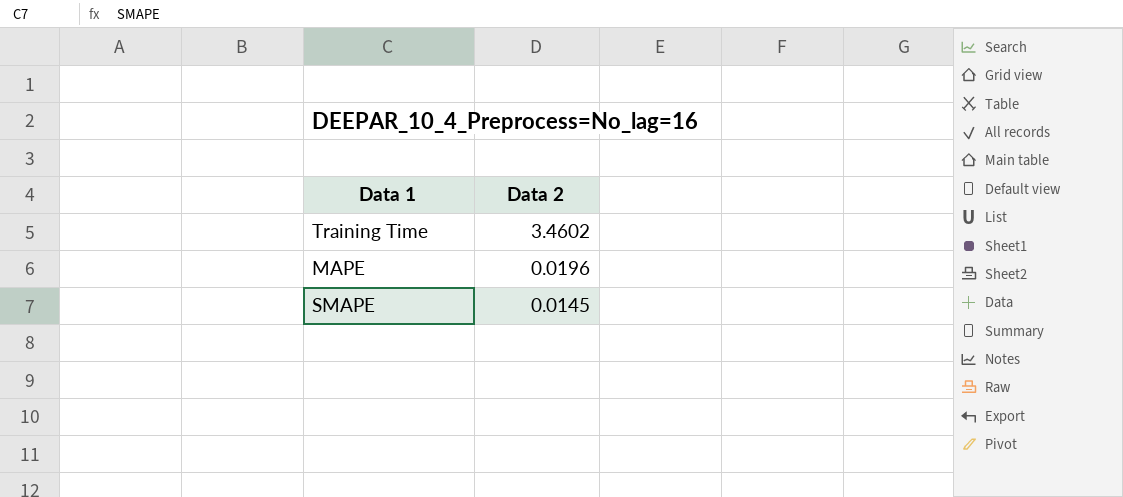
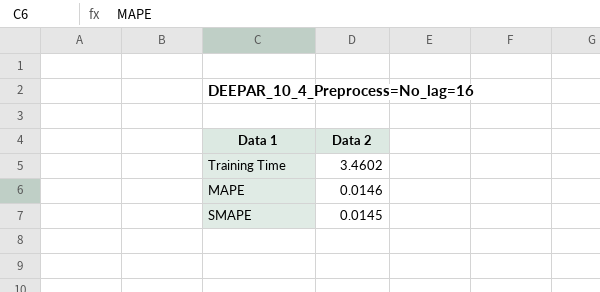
MAPE | Data 2: 0.0196 -> 0.0146

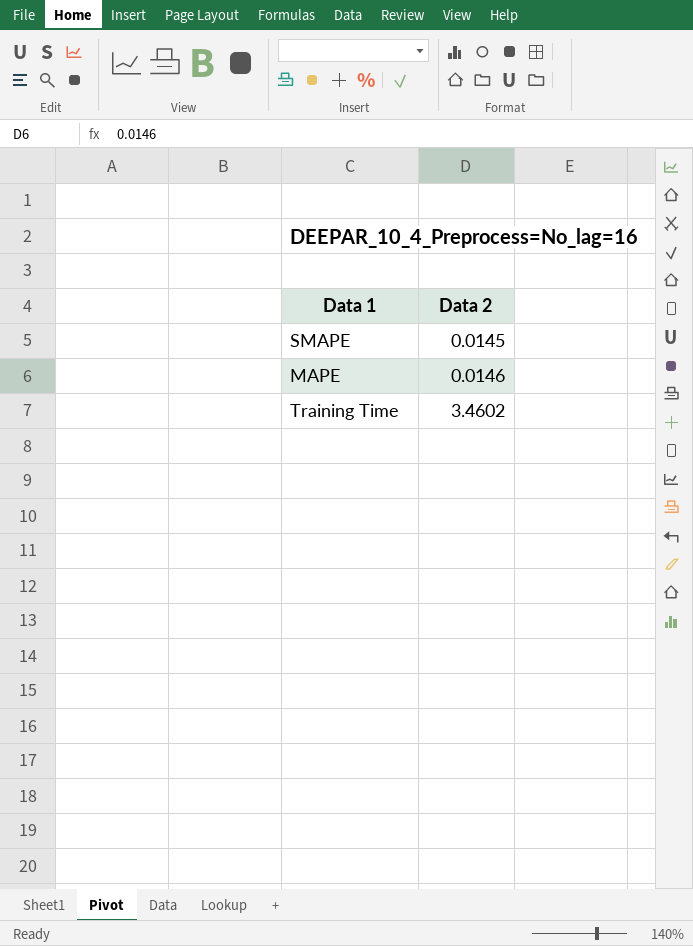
row order: Data 2 descending -> Data 2 ascending

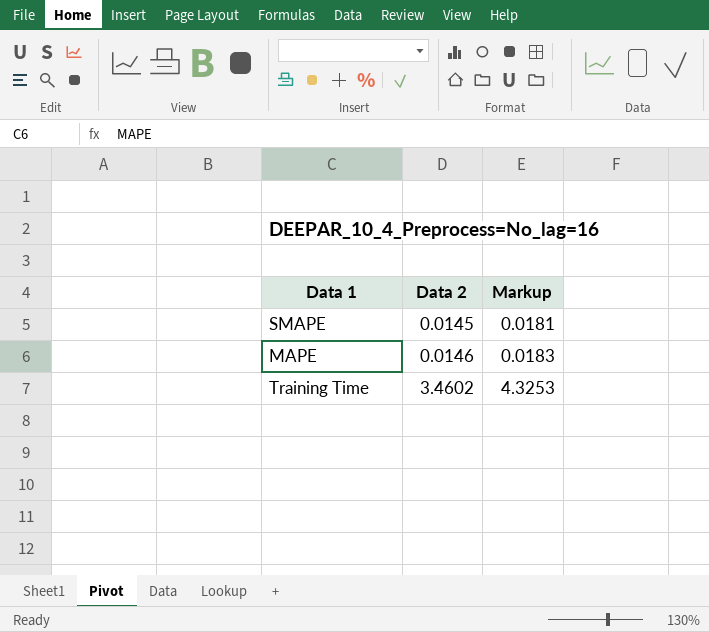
column Markup | formula: none -> [Data 2] * 1.25

